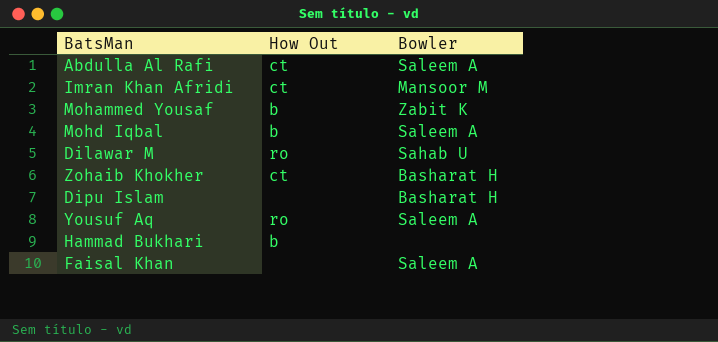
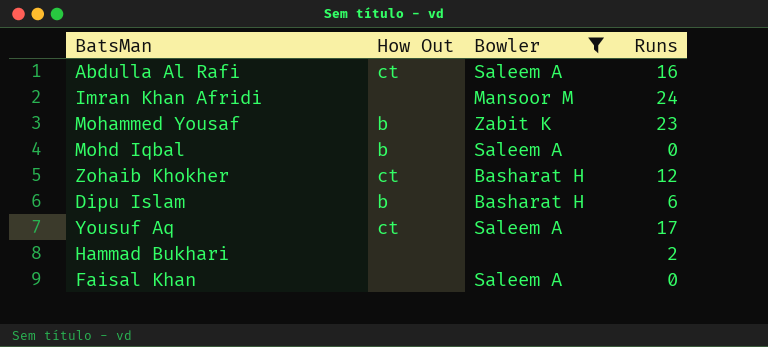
filter: none -> Bowler != Sahab U
column Runs | position: none -> 4
Imran Khan Afridi | How Out: ct -> none
Dipu Islam | How Out: none -> b
Yousuf Aq | How Out: ro -> ct
Hammad Bukhari | How Out: b -> none

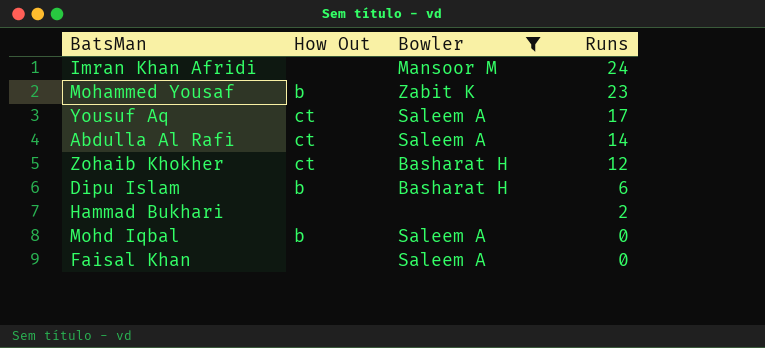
row order: none -> Runs descending
Abdulla Al Rafi | Runs: 16 -> 14

